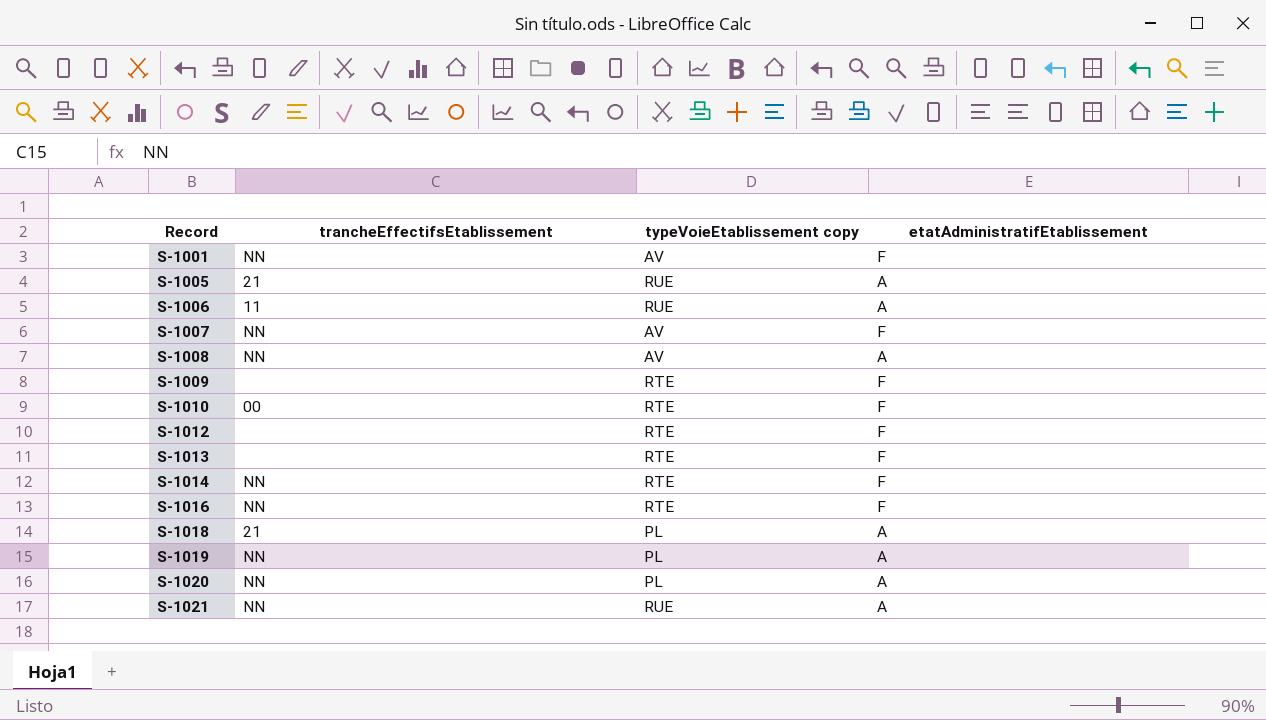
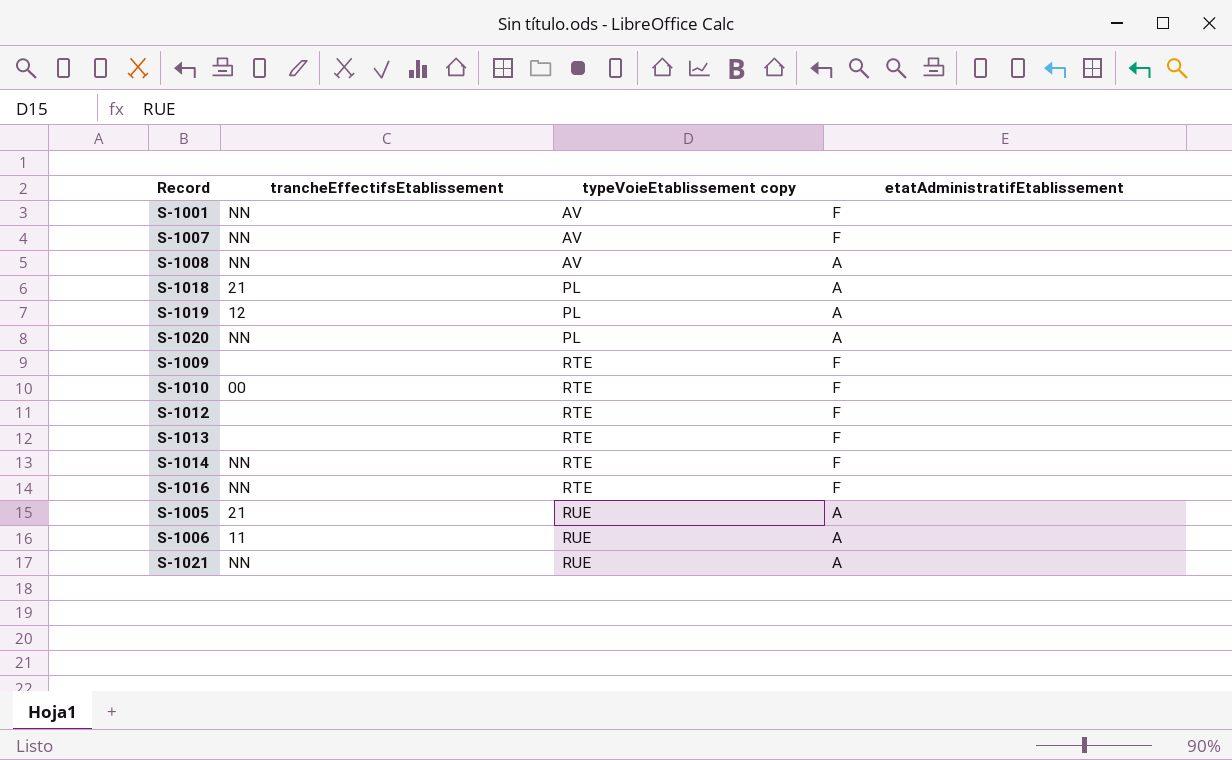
row order: Record ascending -> typeVoieEtablissement copy ascending
S-1019 | trancheEffectifsEtablissement: NN -> 12

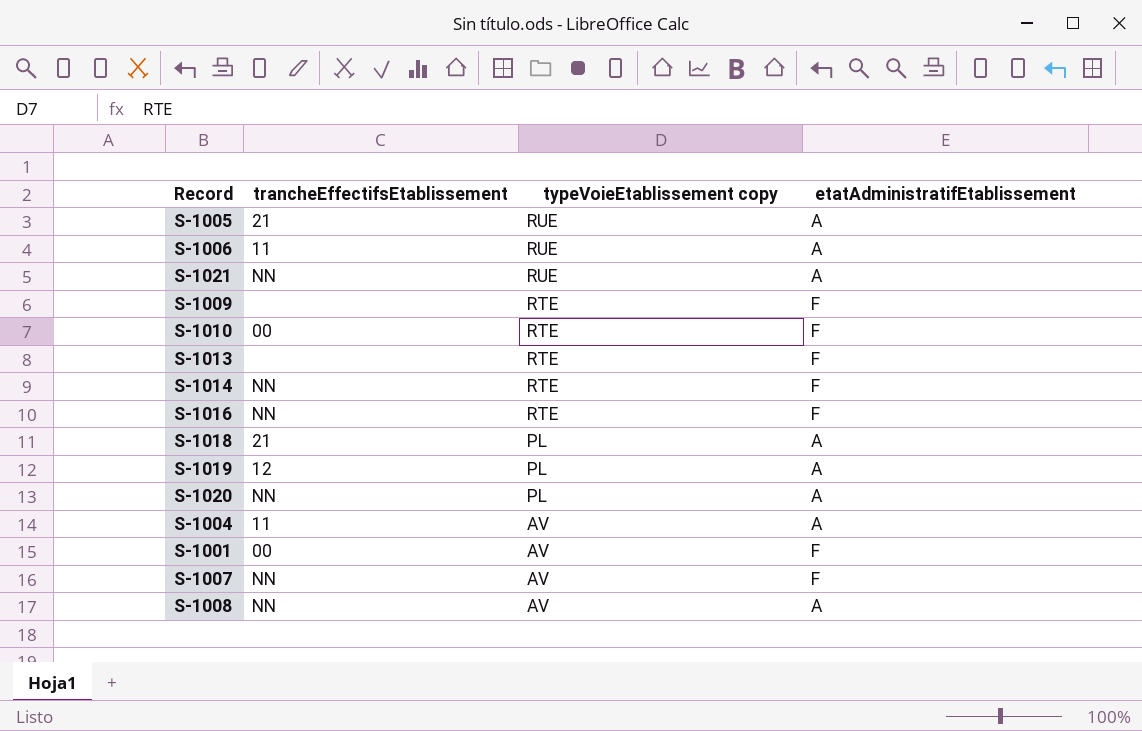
row order: typeVoieEtablissement copy ascending -> typeVoieEtablissement copy descending
row S-1012: none | RTE | F -> none
row S-1004: none -> 11 | AV | A
S-1001 | trancheEffectifsEtablissement: NN -> 00

